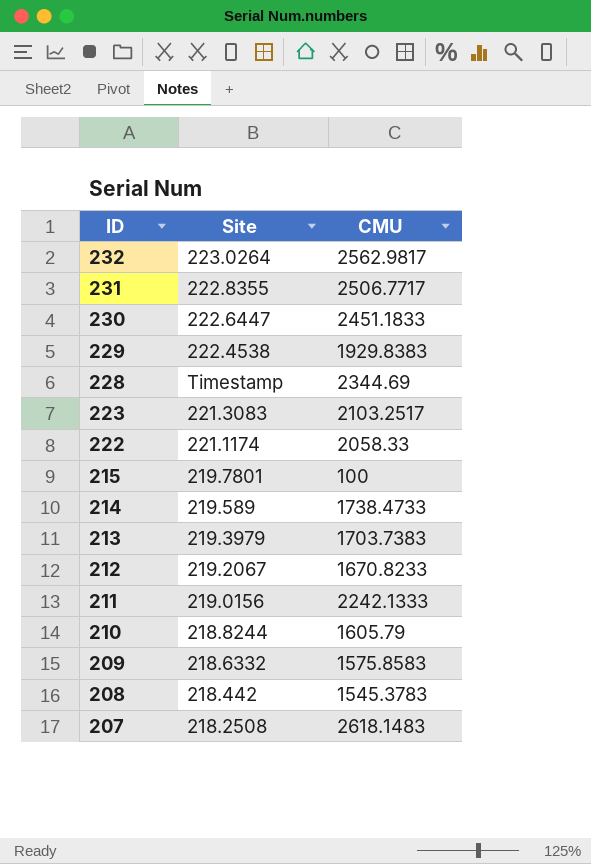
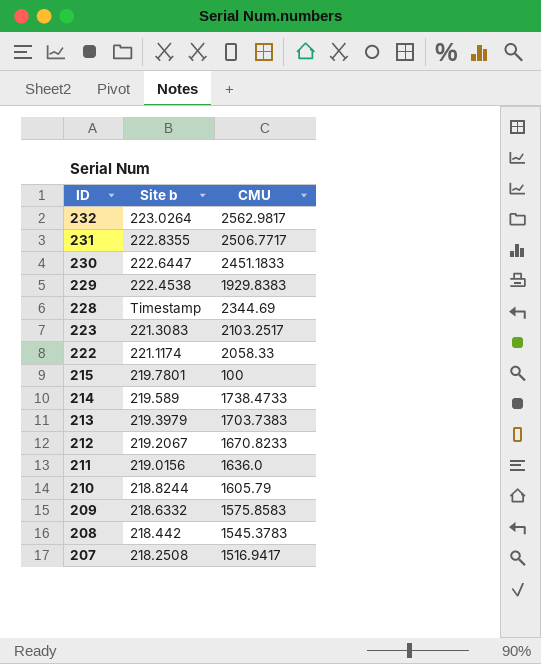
column name: Site -> Site b
211 | CMU: 2242.1333 -> 1636.0
207 | CMU: 2618.1483 -> 1516.9417

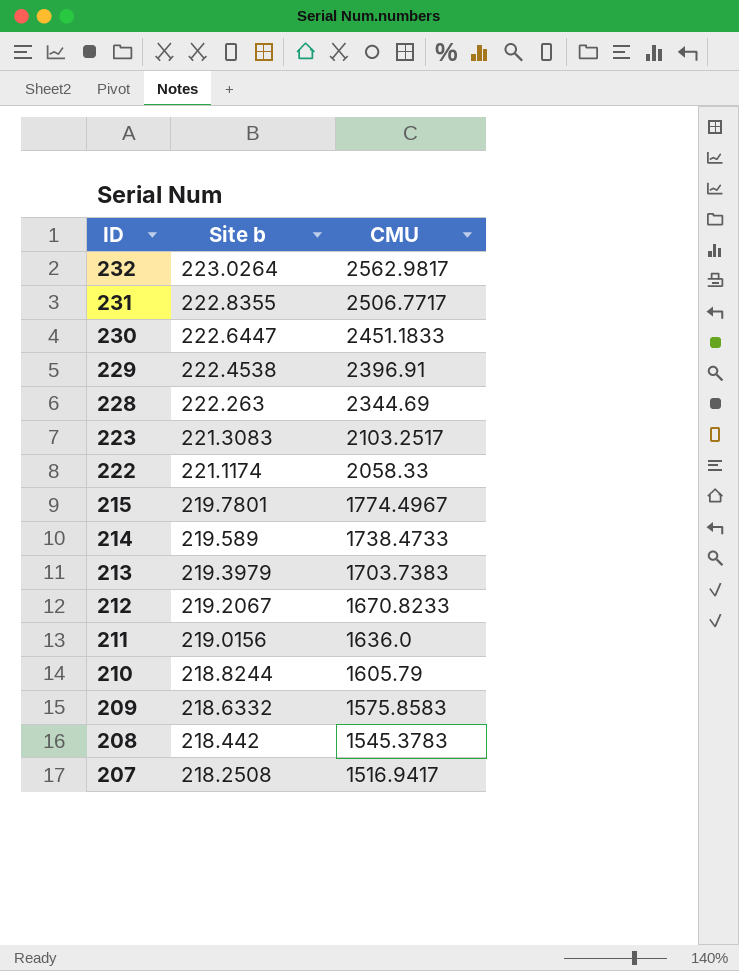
229 | CMU: 1929.8383 -> 2396.91
228 | Site b: Timestamp -> 222.263
215 | CMU: 100 -> 1774.4967

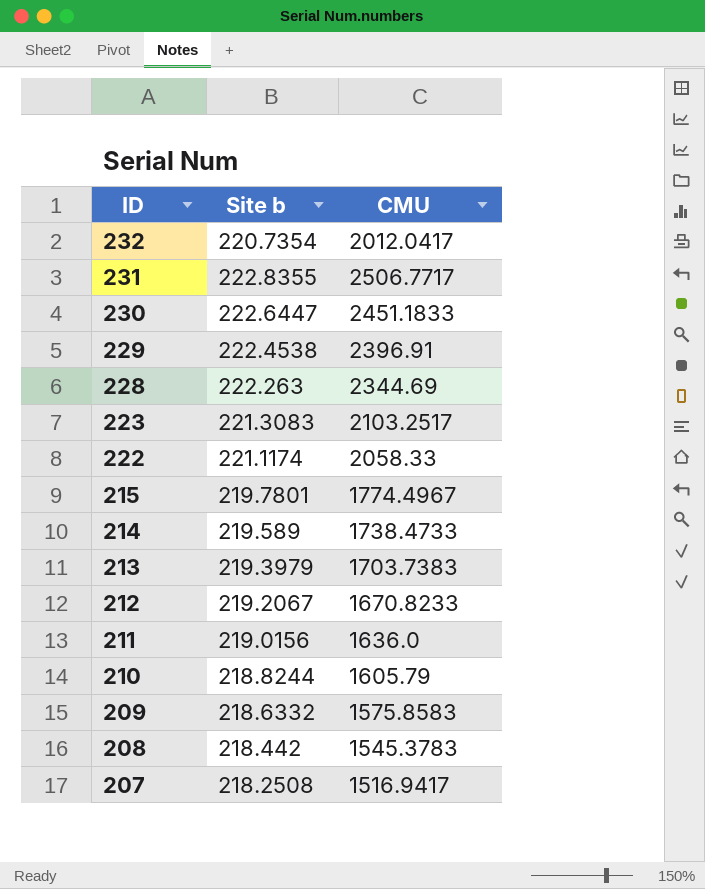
232 | Site b: 223.0264 -> 220.7354
232 | CMU: 2562.9817 -> 2012.0417

